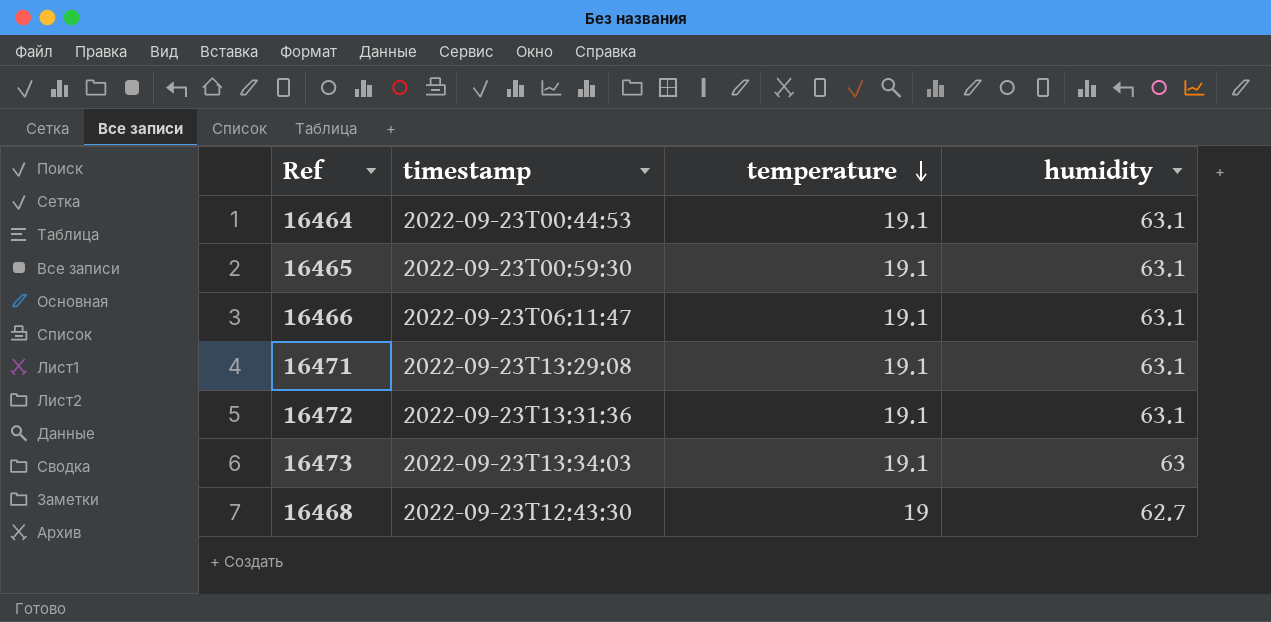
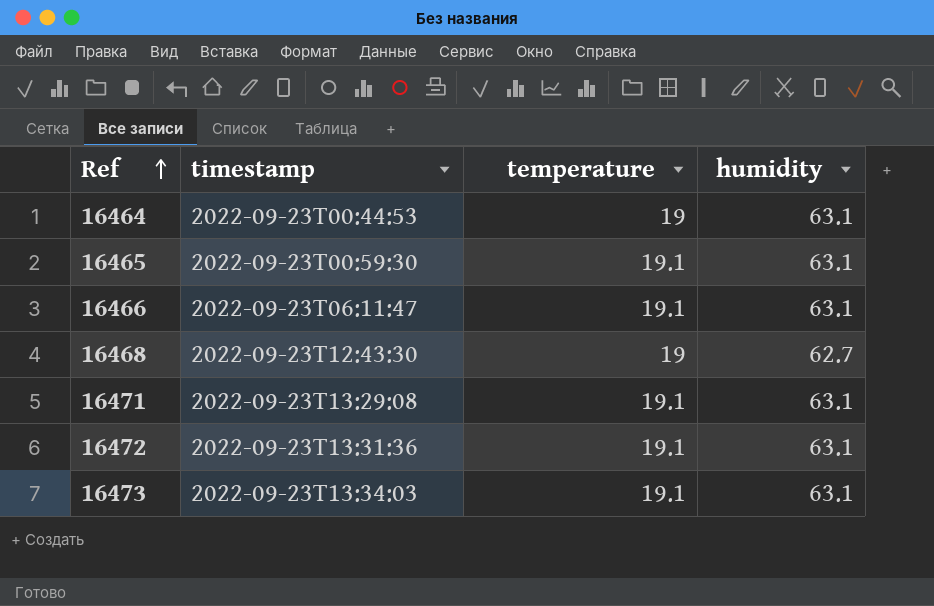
row order: temperature descending -> Ref ascending
16464 | temperature: 19.1 -> 19
16473 | humidity: 63 -> 63.1

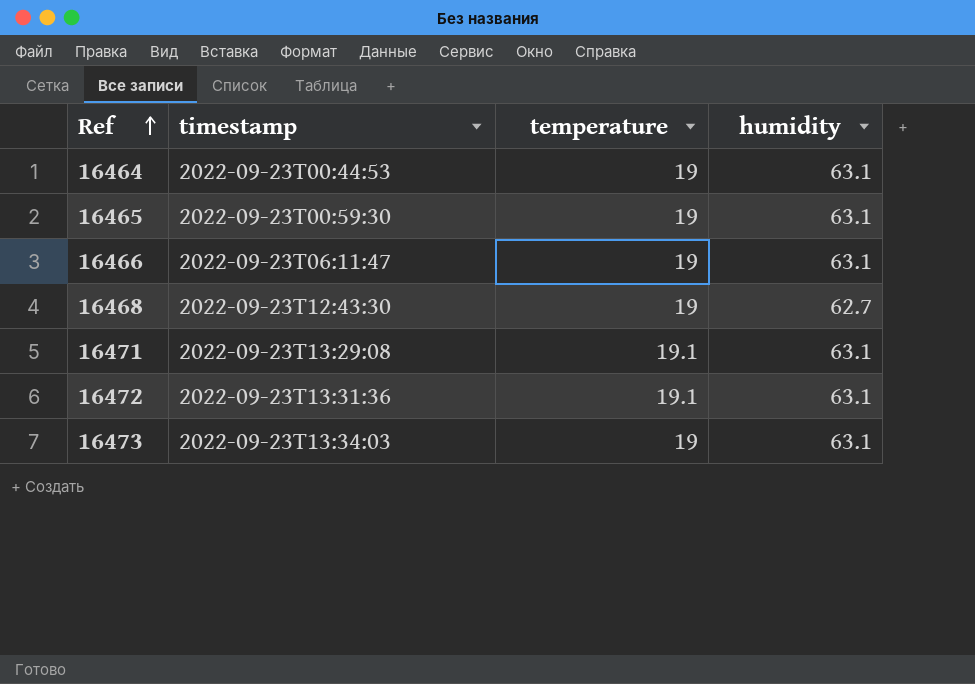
16465 | temperature: 19.1 -> 19
16466 | temperature: 19.1 -> 19
16473 | temperature: 19.1 -> 19

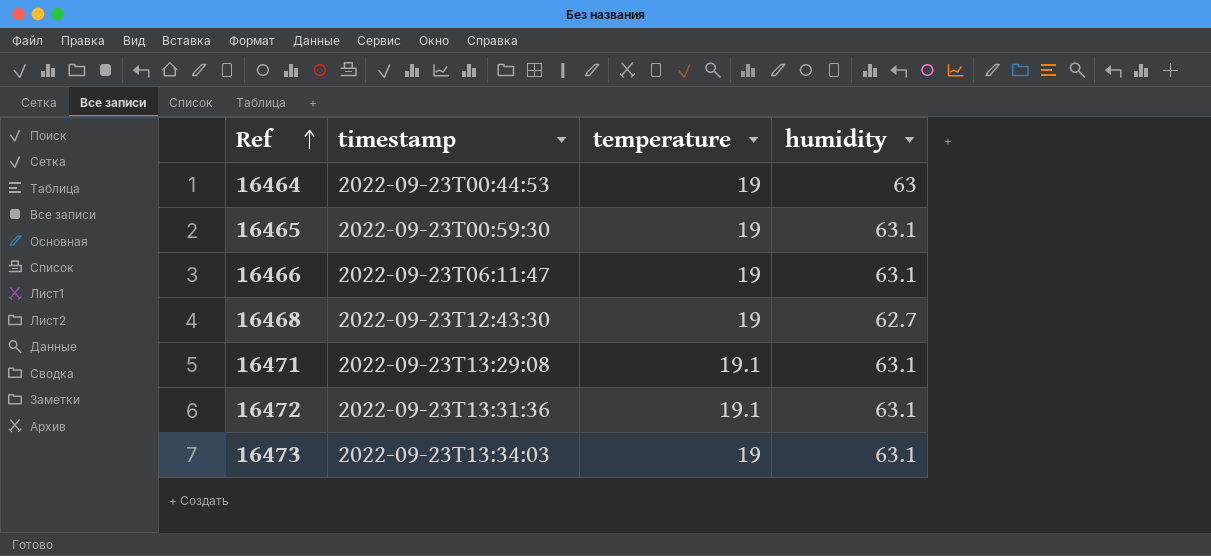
16464 | humidity: 63.1 -> 63

